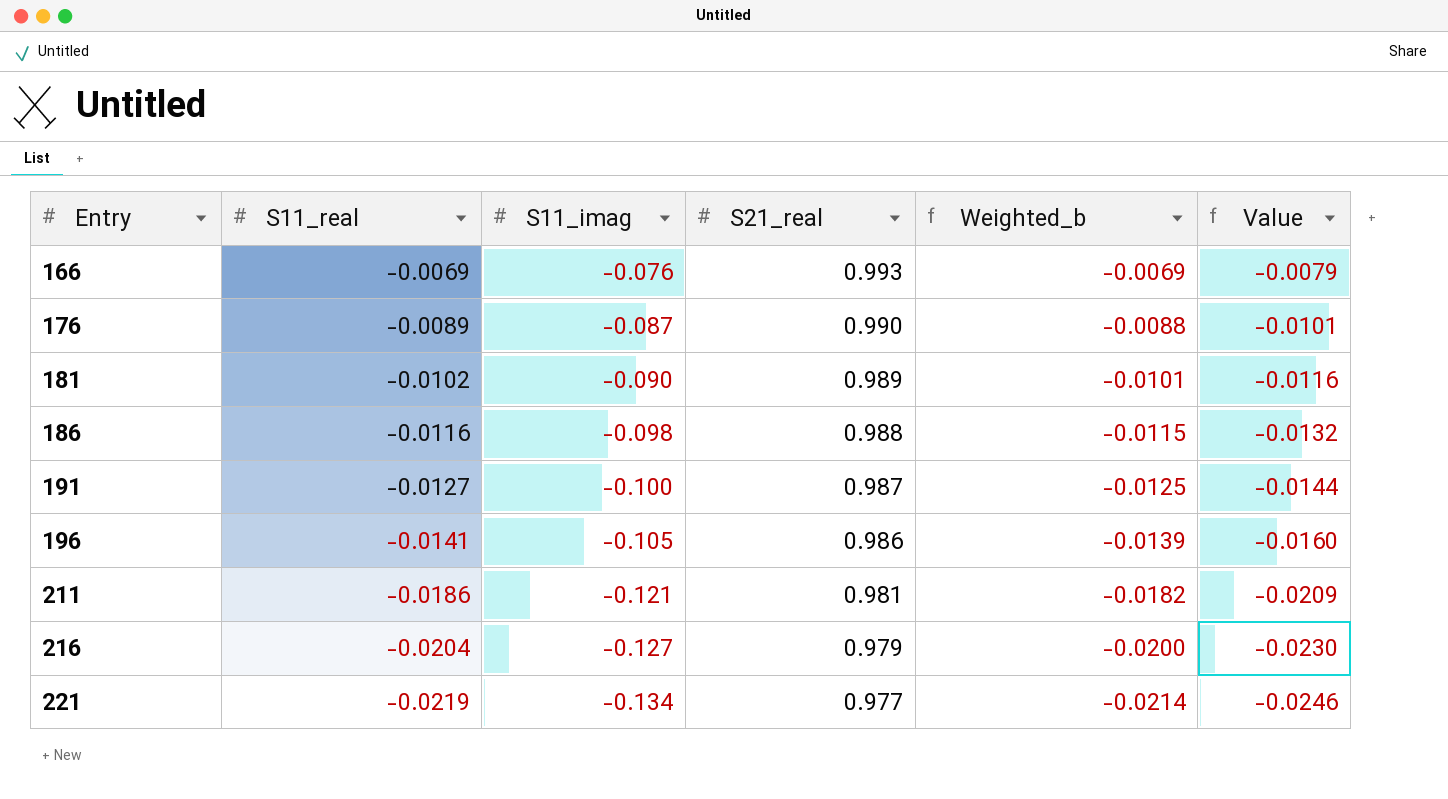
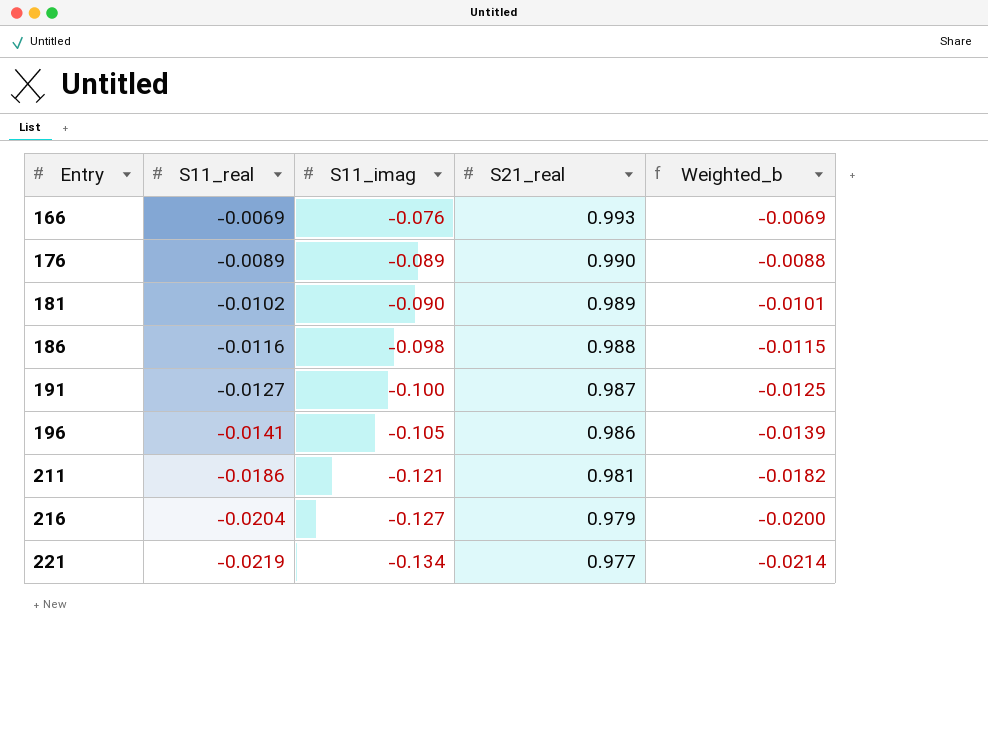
column Value | formula: [Weighted_b] * 1.15 -> none
176 | S11_imag: -0.087 -> -0.089

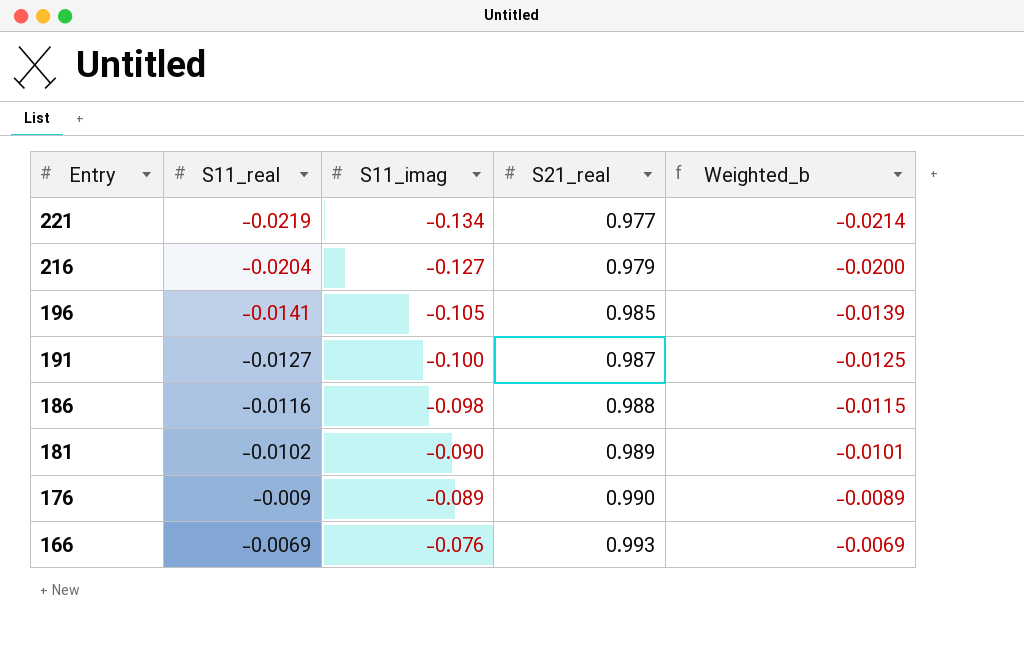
row order: Entry ascending -> Entry descending
row 211: -0.0186 | -0.121 | 0.981 | -0.0182 -> none
196 | S21_real: 0.986 -> 0.985
176 | S11_real: -0.0089 -> -0.009
176 | Weighted_b: -0.0088 -> -0.0089

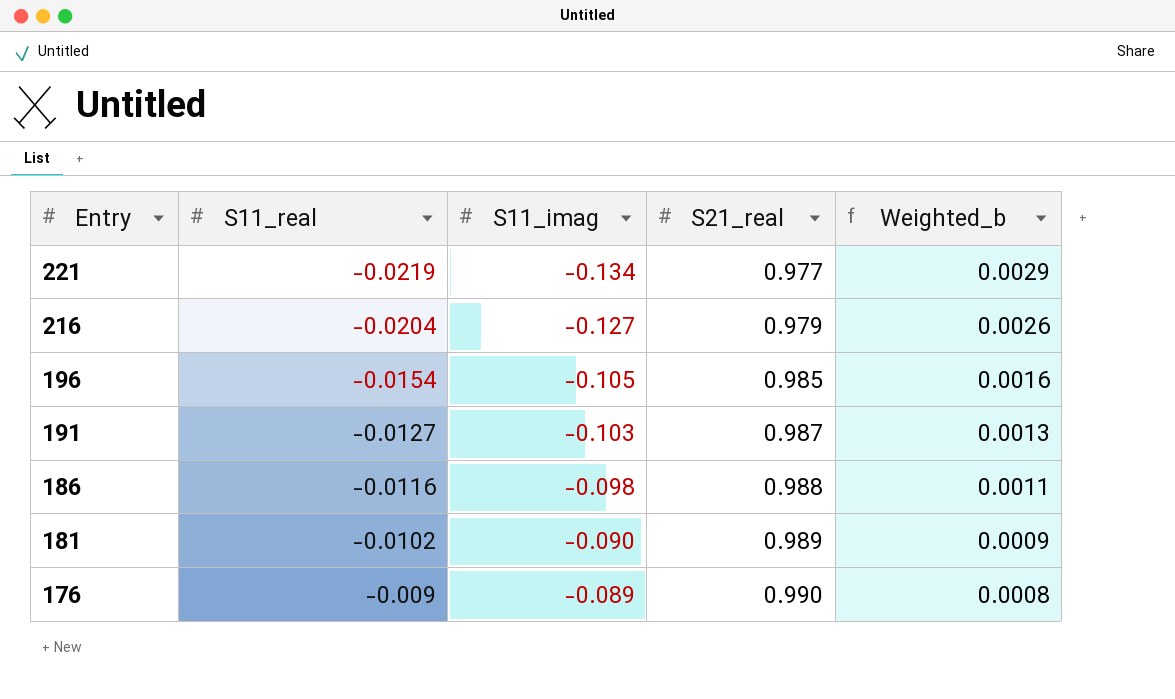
column Weighted_b | formula: [S11_real] * [S21_real] -> [S11_real] * [S11_imag]
row 166: -0.0069 | -0.076 | 0.993 | -0.0069 -> none
196 | S11_real: -0.0141 -> -0.0154
191 | S11_imag: -0.100 -> -0.103

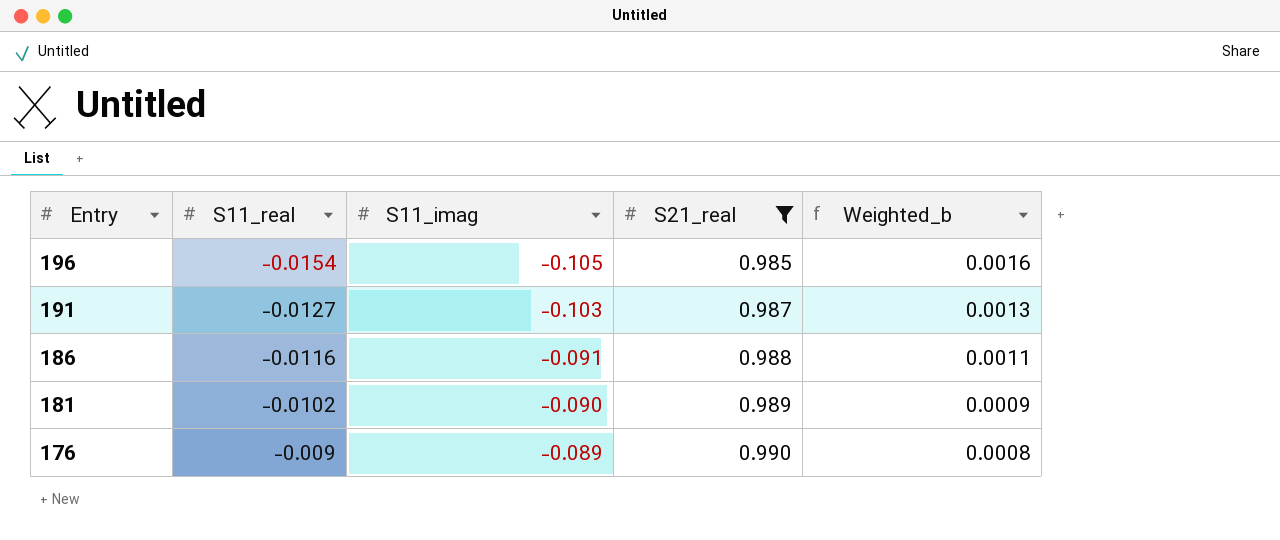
filter: none -> S21_real >= 0.985
186 | S11_imag: -0.098 -> -0.091

